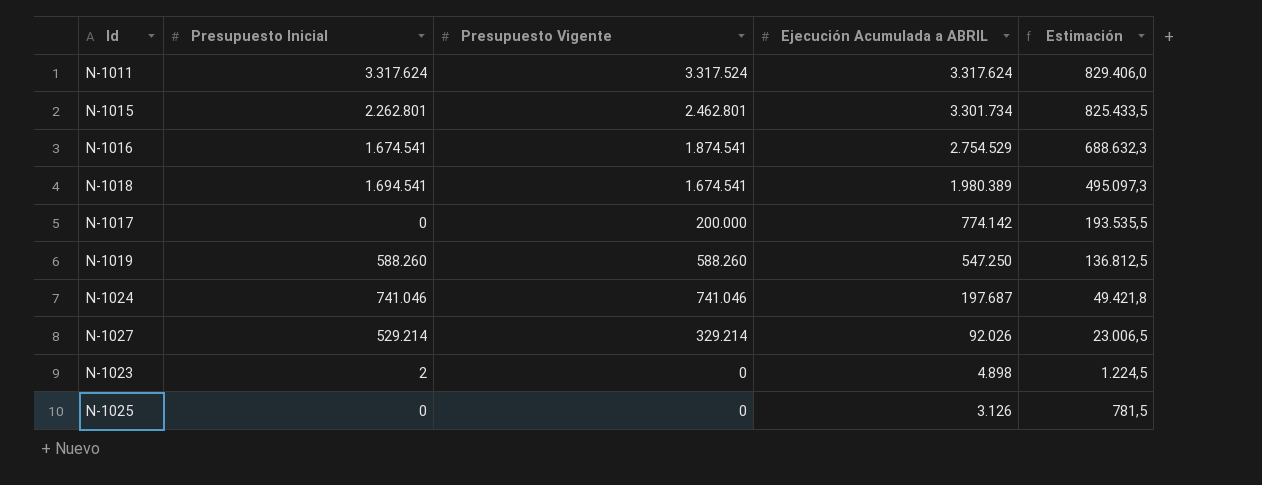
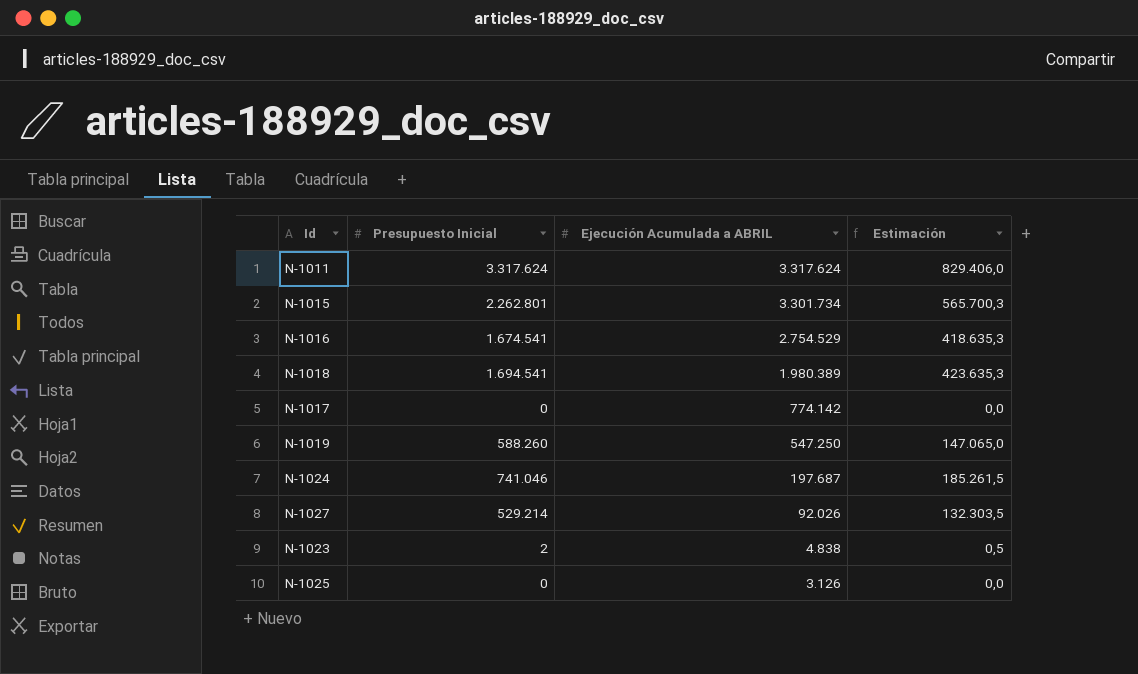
column Presupuesto Vigente | position: 3 -> none
column Estimación | formula: [Ejecución Acumulada a ABRIL] * 0,25 -> [Presupuesto Inicial] * 0,25
N-1023 | Ejecución Acumulada a ABRIL: 4.898 -> 4.838

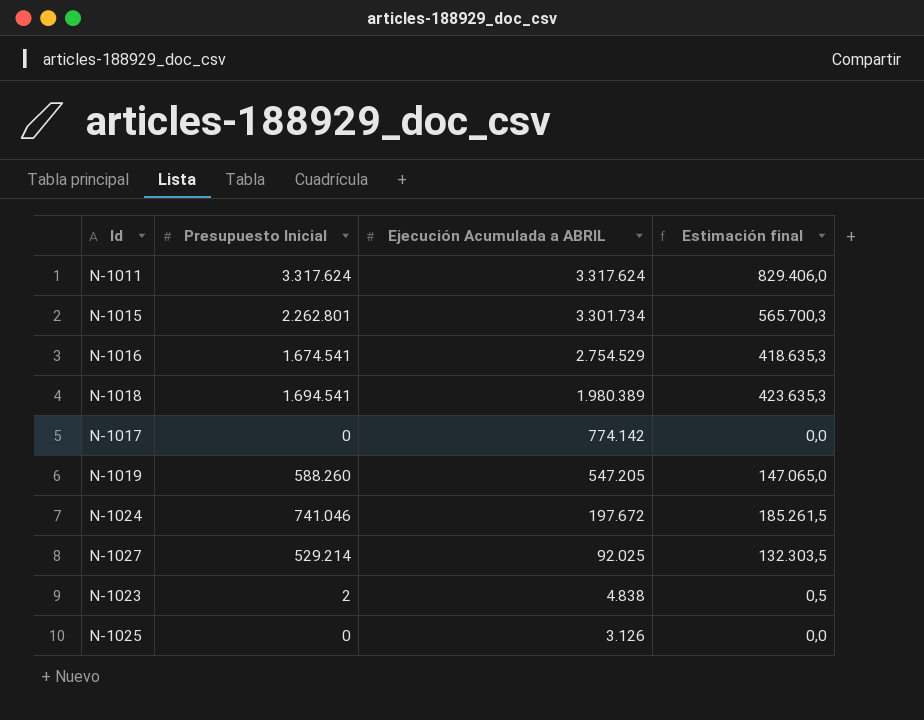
column name: Estimación -> Estimación final
N-1019 | Ejecución Acumulada a ABRIL: 547.250 -> 547.205
N-1024 | Ejecución Acumulada a ABRIL: 197.687 -> 197.672
N-1027 | Ejecución Acumulada a ABRIL: 92.026 -> 92.025

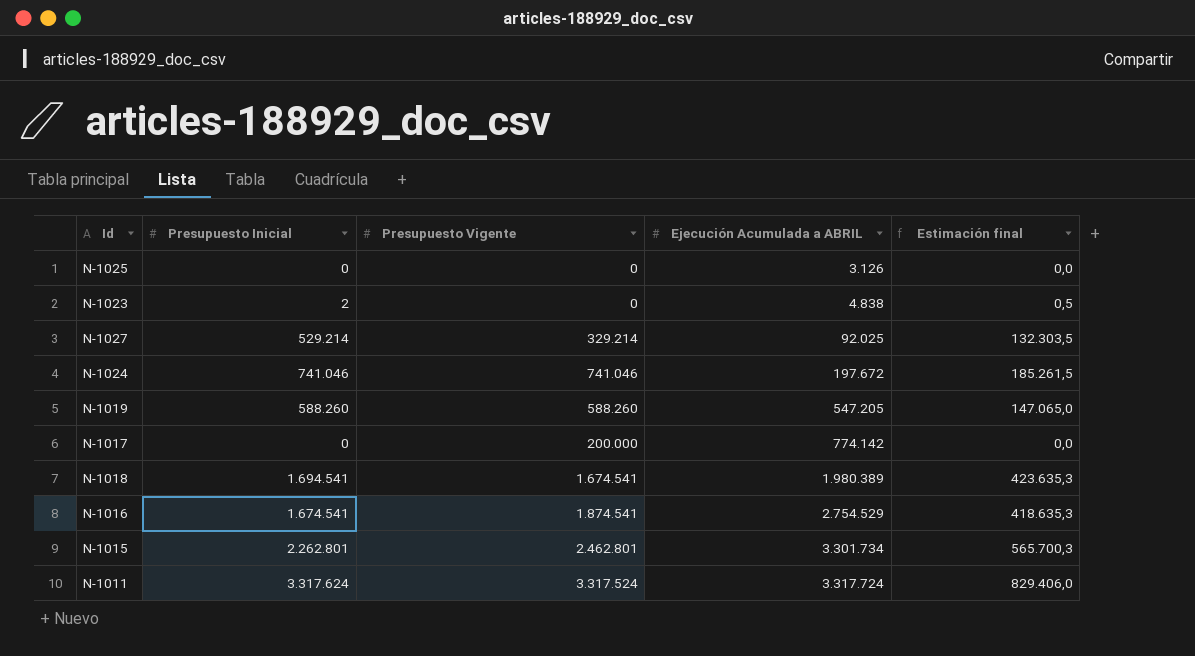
row order: Ejecución Acumulada a ABRIL descending -> Ejecución Acumulada a ABRIL ascending
column Presupuesto Vigente | position: none -> 3
N-1011 | Ejecución Acumulada a ABRIL: 3.317.624 -> 3.317.724

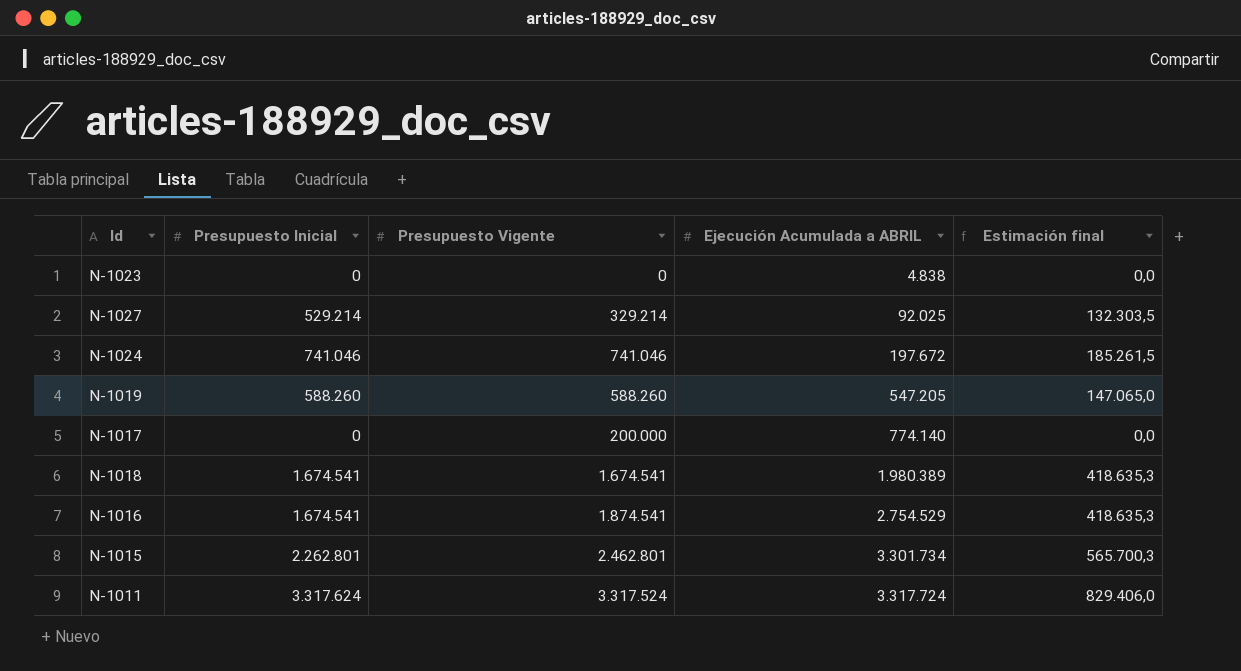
row N-1025: 0 | 0 | 3.126 | 0,0 -> none
N-1023 | Presupuesto Inicial: 2 -> 0
N-1023 | Estimación final: 0,5 -> 0,0
N-1017 | Ejecución Acumulada a ABRIL: 774.142 -> 774.140
N-1018 | Presupuesto Inicial: 1.694.541 -> 1.674.541
N-1018 | Estimación final: 423.635,3 -> 418.635,3

